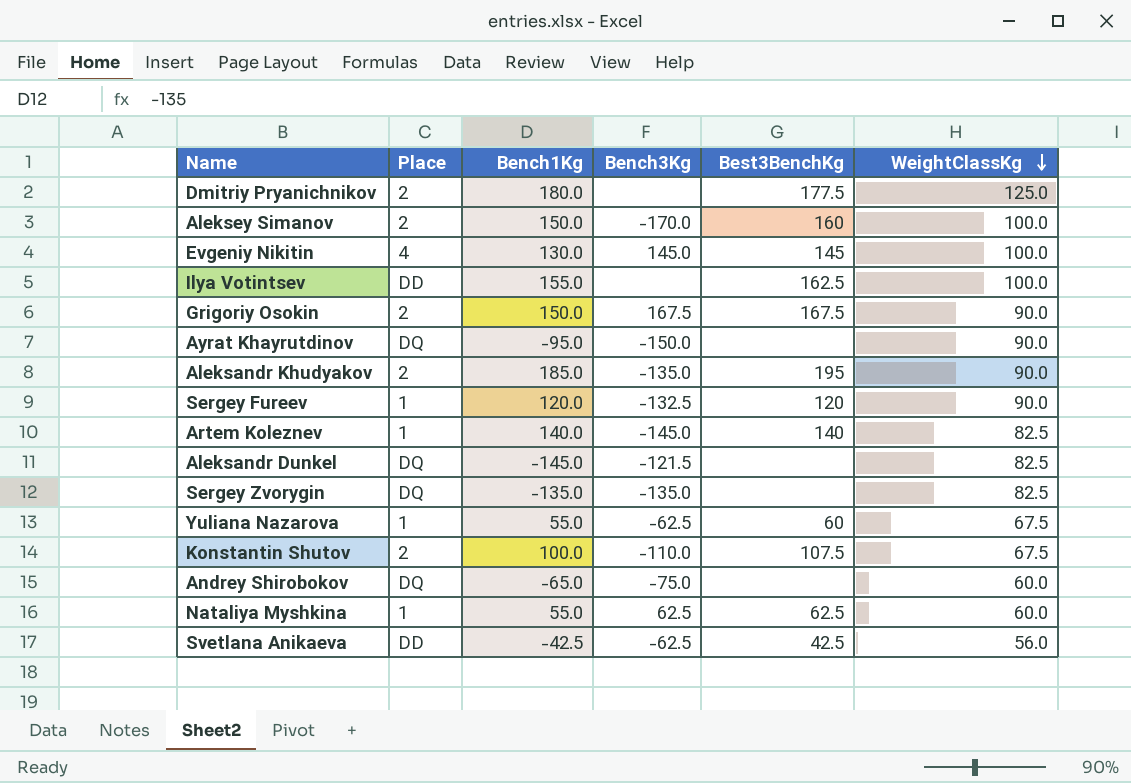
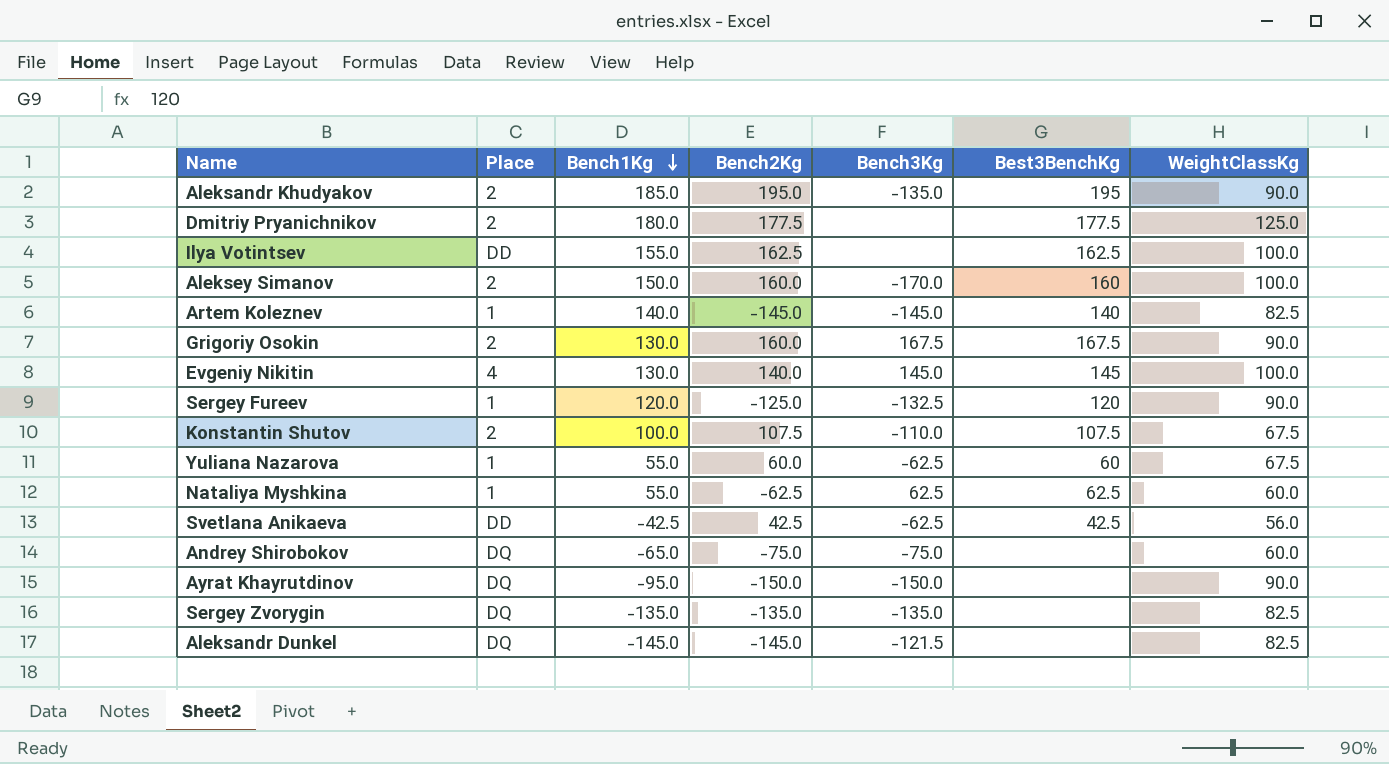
row order: WeightClassKg descending -> Bench1Kg descending
column Bench2Kg | position: none -> 4
Grigoriy Osokin | Bench1Kg: 150.0 -> 130.0

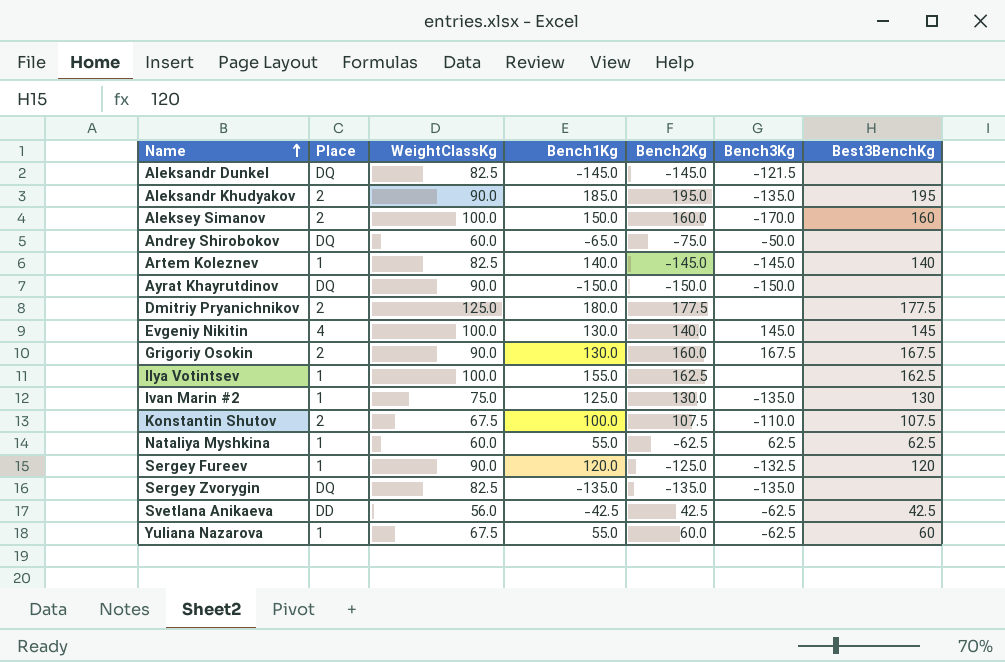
row order: Bench1Kg descending -> Name ascending
column WeightClassKg | position: 7 -> 3
Andrey Shirobokov | Bench3Kg: -75.0 -> -50.0
Ayrat Khayrutdinov | Bench1Kg: -95.0 -> -150.0
Ilya Votintsev | Place: DD -> 1
row Ivan Marin #2: none -> 1 | 75.0 | 125.0 | 130.0 | -135.0 | 130

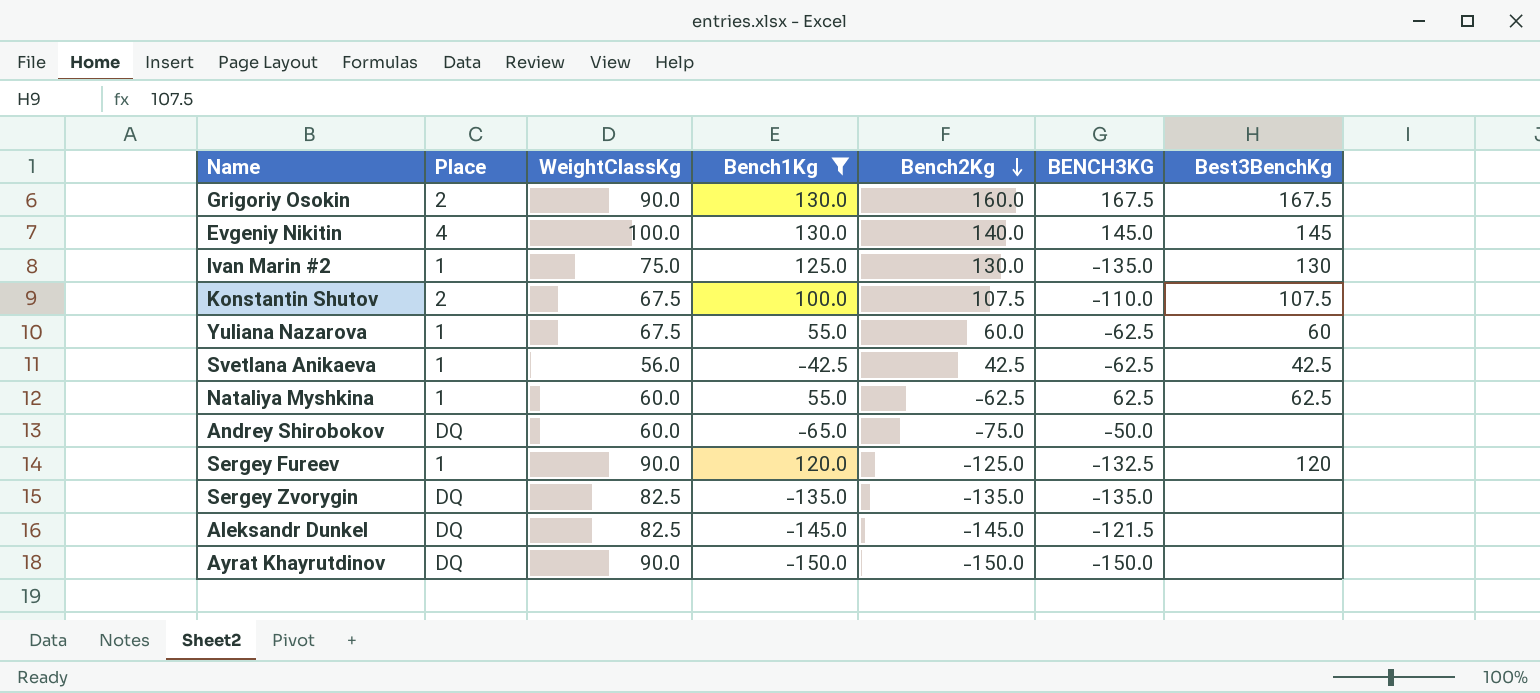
filter: none -> Bench1Kg <= 130.0
row order: Name ascending -> Bench2Kg descending
column name: Bench3Kg -> BENCH3KG
Svetlana Anikaeva | Place: DD -> 1

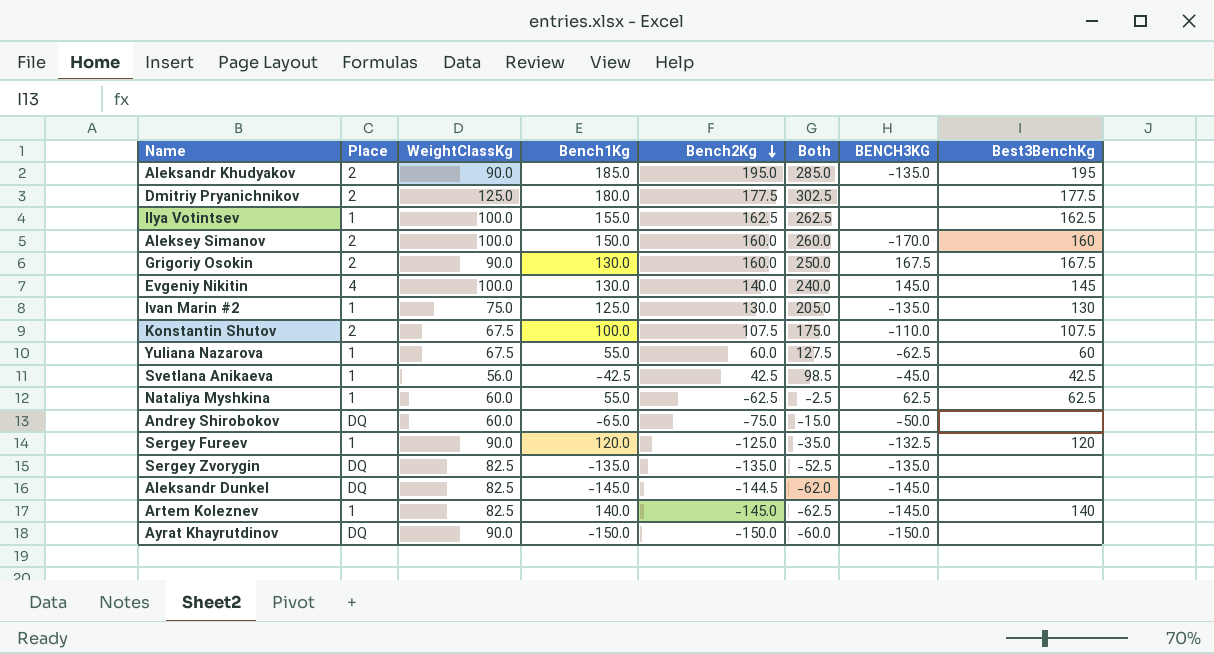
filter: Bench1Kg <= 130.0 -> none
column Both | formula: none -> [WeightClassKg] + [Bench2Kg]
Svetlana Anikaeva | BENCH3KG: -62.5 -> -45.0
Aleksandr Dunkel | Bench2Kg: -145.0 -> -144.5
Aleksandr Dunkel | BENCH3KG: -121.5 -> -145.0

